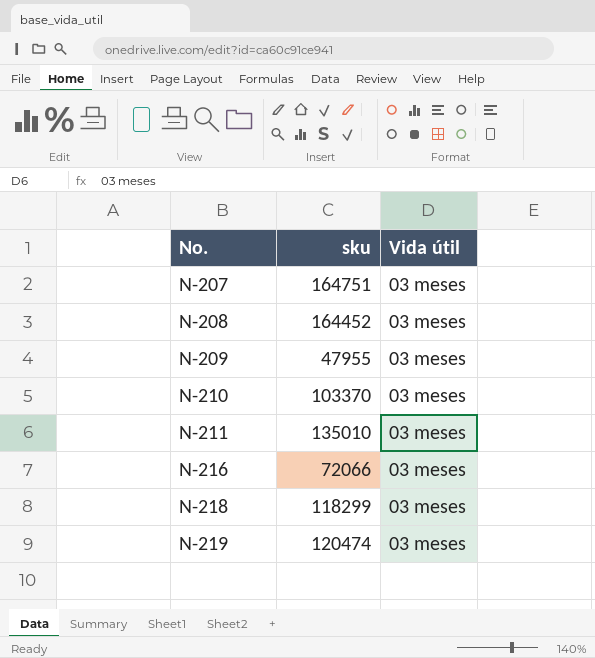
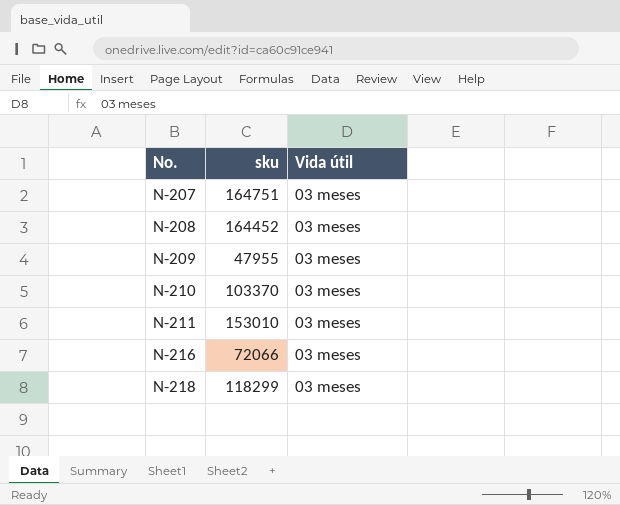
row N-219: 120474 | 03 meses -> none
N-211 | sku: 135010 -> 153010

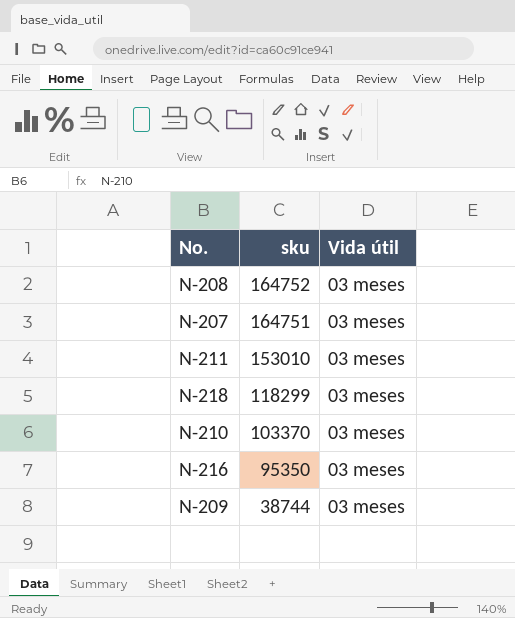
row order: No. ascending -> sku descending
N-208 | sku: 164452 -> 164752
N-216 | sku: 72066 -> 95350
N-209 | sku: 47955 -> 38744

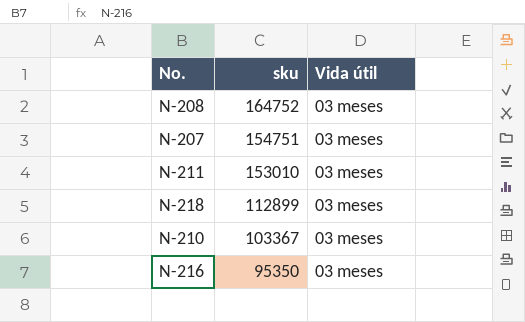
row N-209: 38744 | 03 meses -> none
N-207 | sku: 164751 -> 154751
N-218 | sku: 118299 -> 112899
N-210 | sku: 103370 -> 103367

